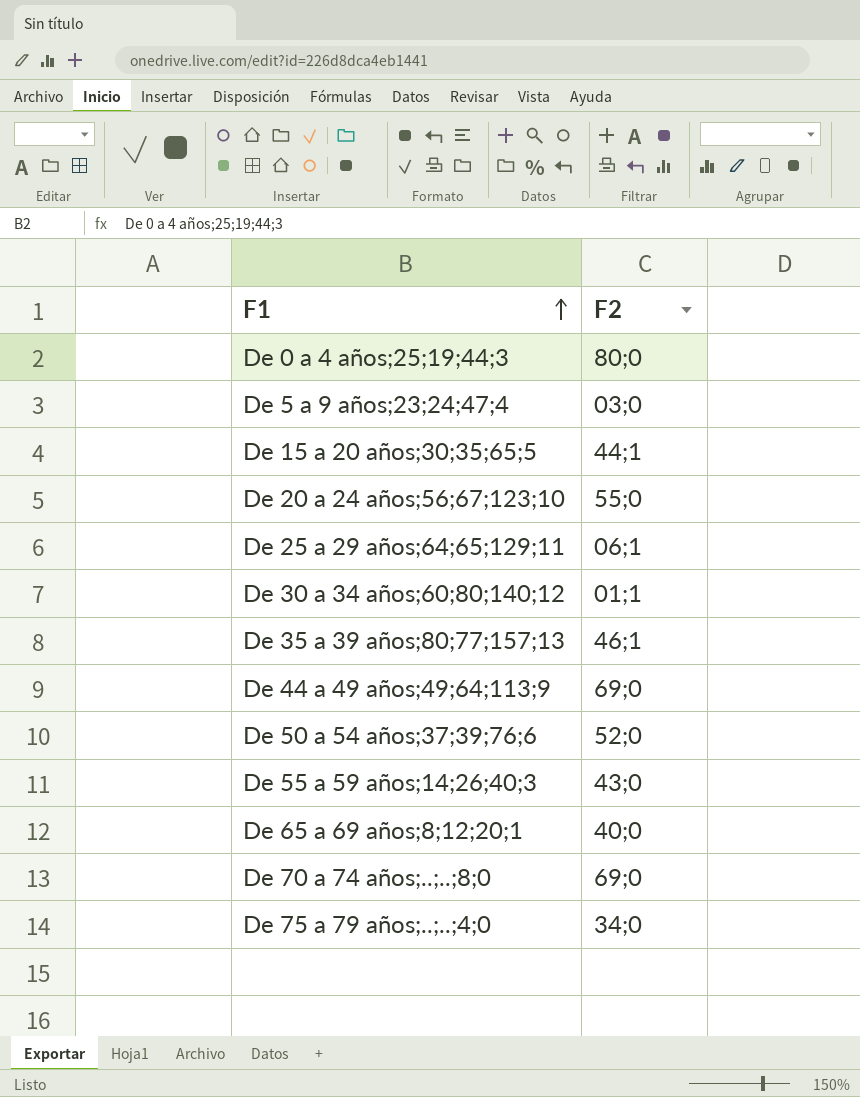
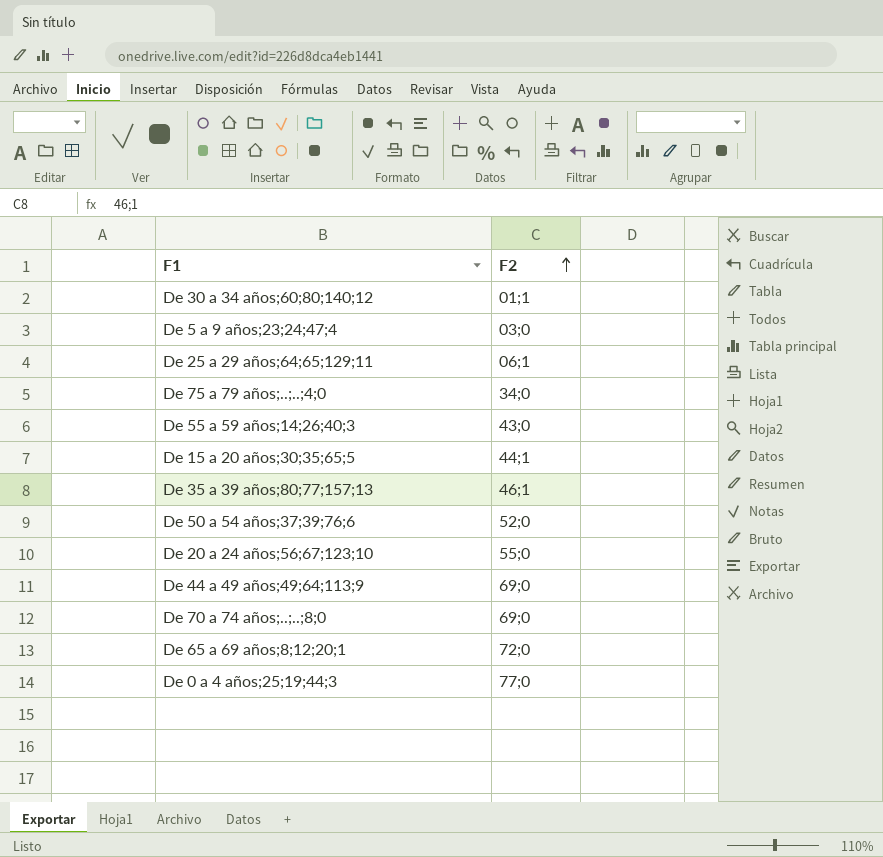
row order: F1 ascending -> F2 ascending
De 65 a 69 años;8;12;20;1 | F2: 40;0 -> 72;0
De 0 a 4 años;25;19;44;3 | F2: 80;0 -> 77;0

